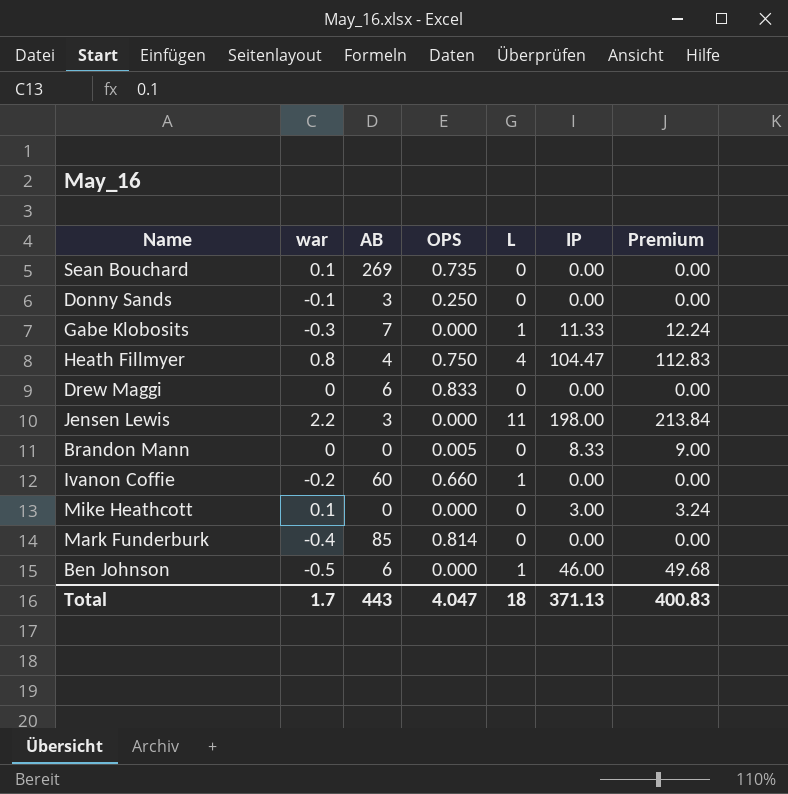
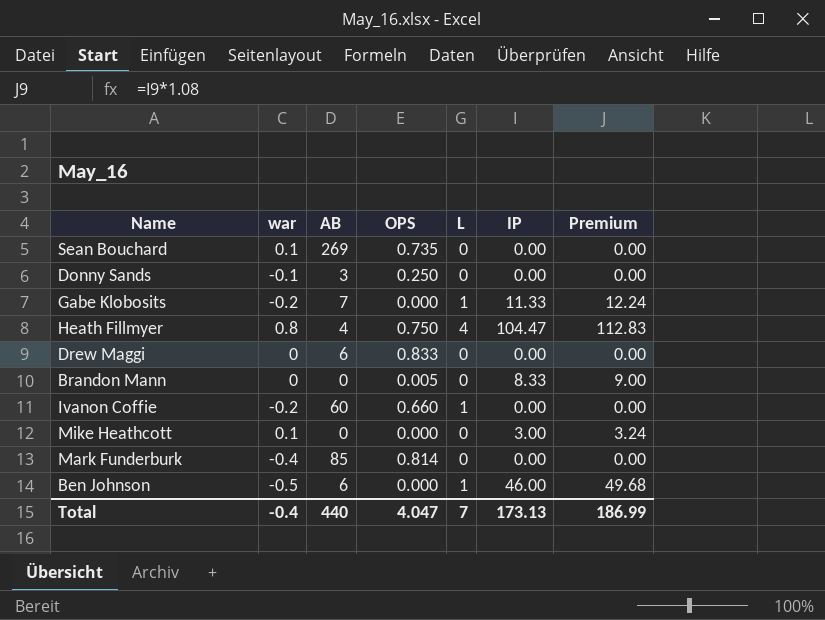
row Jensen Lewis: 2.2 | 3 | 0.000 | 11 | 198.00 | 213.84 -> none
Gabe Klobosits | war: -0.3 -> -0.2
Total | war: 1.7 -> -0.4
Total | AB: 443 -> 440
Total | L: 18 -> 7
Total | IP: 371.13 -> 173.13
Total | Premium: 400.83 -> 186.99

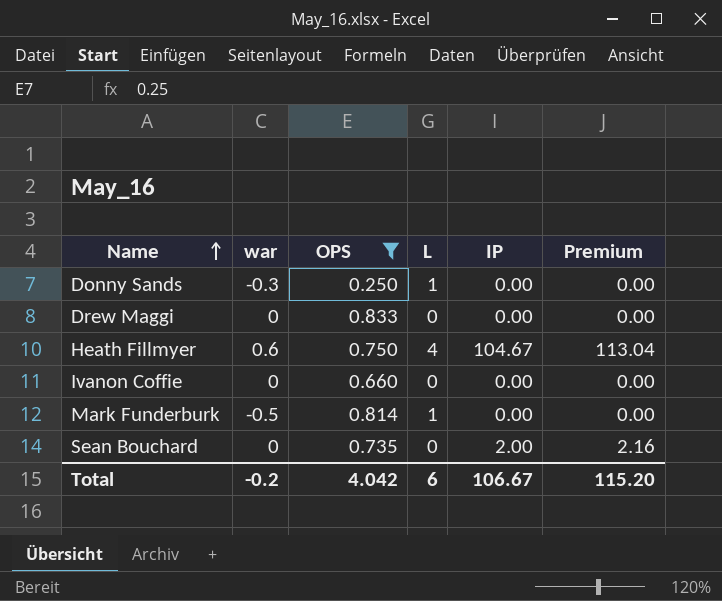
filter: none -> OPS >= 0.250
row order: none -> Name ascending
column AB | position: 3 -> none
Donny Sands | war: -0.1 -> -0.3
Donny Sands | L: 0 -> 1
Heath Fillmyer | war: 0.8 -> 0.6
Heath Fillmyer | IP: 104.47 -> 104.67
Heath Fillmyer | Premium: 112.83 -> 113.04
Ivanon Coffie | war: -0.2 -> 0
Ivanon Coffie | L: 1 -> 0
Mark Funderburk | war: -0.4 -> -0.5
Mark Funderburk | L: 0 -> 1
Sean Bouchard | war: 0.1 -> 0
Sean Bouchard | IP: 0.00 -> 2.00
Sean Bouchard | Premium: 0.00 -> 2.16
Total | war: -0.4 -> -0.2
Total | OPS: 4.047 -> 4.042
Total | L: 7 -> 6
Total | IP: 173.13 -> 106.67
Total | Premium: 186.99 -> 115.20

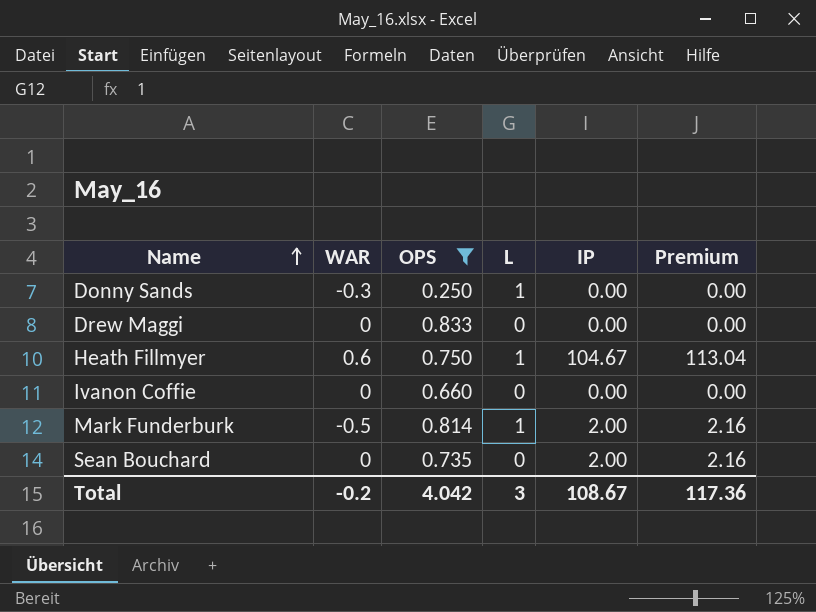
column name: war -> WAR
Heath Fillmyer | L: 4 -> 1
Mark Funderburk | IP: 0.00 -> 2.00
Mark Funderburk | Premium: 0.00 -> 2.16
Total | L: 6 -> 3
Total | IP: 106.67 -> 108.67
Total | Premium: 115.20 -> 117.36

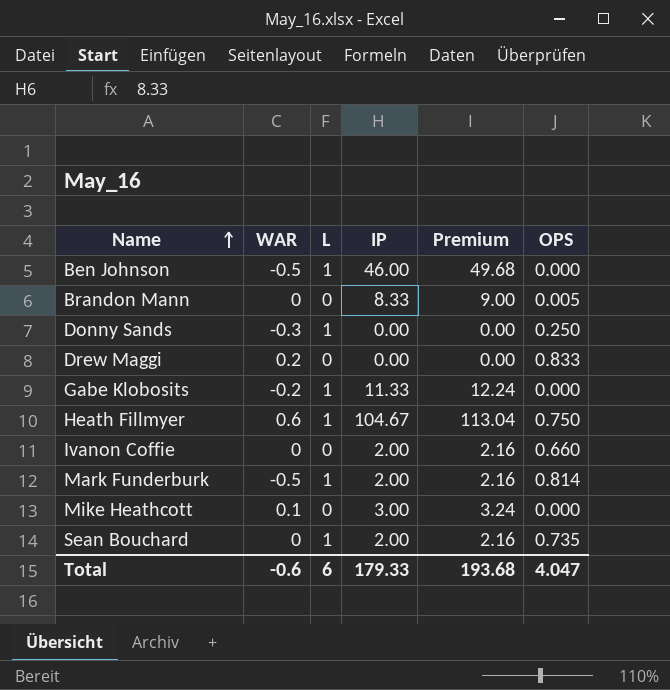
filter: OPS >= 0.250 -> none
column OPS | position: 3 -> 6
Drew Maggi | WAR: 0 -> 0.2
Ivanon Coffie | IP: 0.00 -> 2.00
Ivanon Coffie | Premium: 0.00 -> 2.16
Sean Bouchard | L: 0 -> 1
Total | WAR: -0.2 -> -0.6
Total | L: 3 -> 6
Total | IP: 108.67 -> 179.33
Total | Premium: 117.36 -> 193.68
Total | OPS: 4.042 -> 4.047

